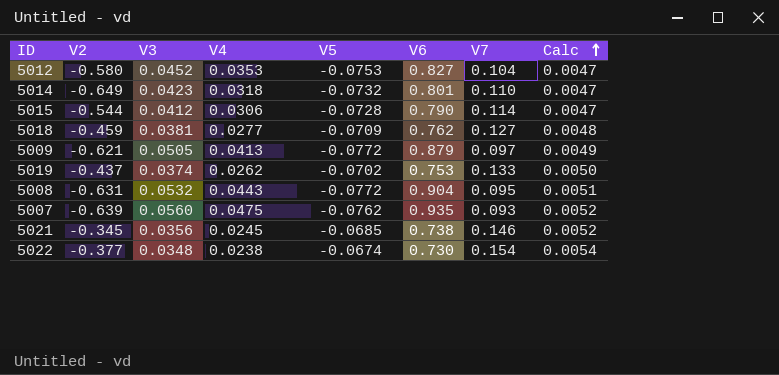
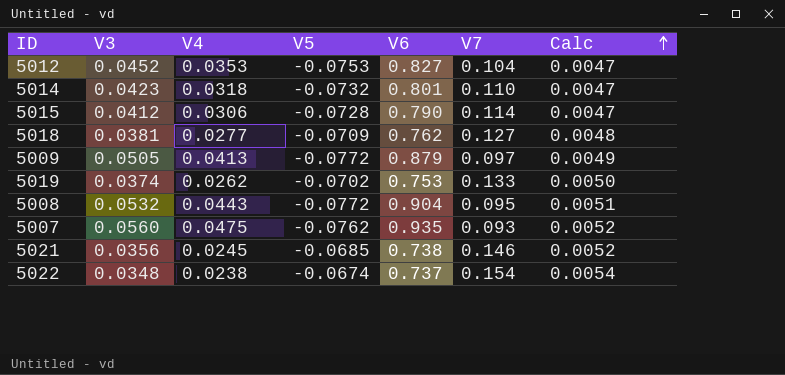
column V2 | position: 2 -> none
5022 | V6: 0.730 -> 0.737

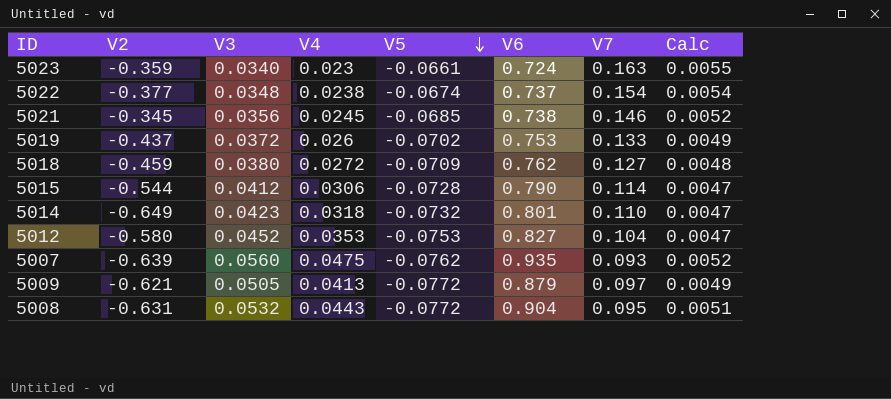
row order: Calc ascending -> V5 descending
column V2 | position: none -> 2
row 5023: none -> -0.359 | 0.0340 | 0.023 | -0.0661 | 0.724 | 0.163 | 0.0055
5019 | V3: 0.0374 -> 0.0372
5019 | V4: 0.0262 -> 0.026
5019 | Calc: 0.0050 -> 0.0049
5018 | V3: 0.0381 -> 0.0380
5018 | V4: 0.0277 -> 0.0272

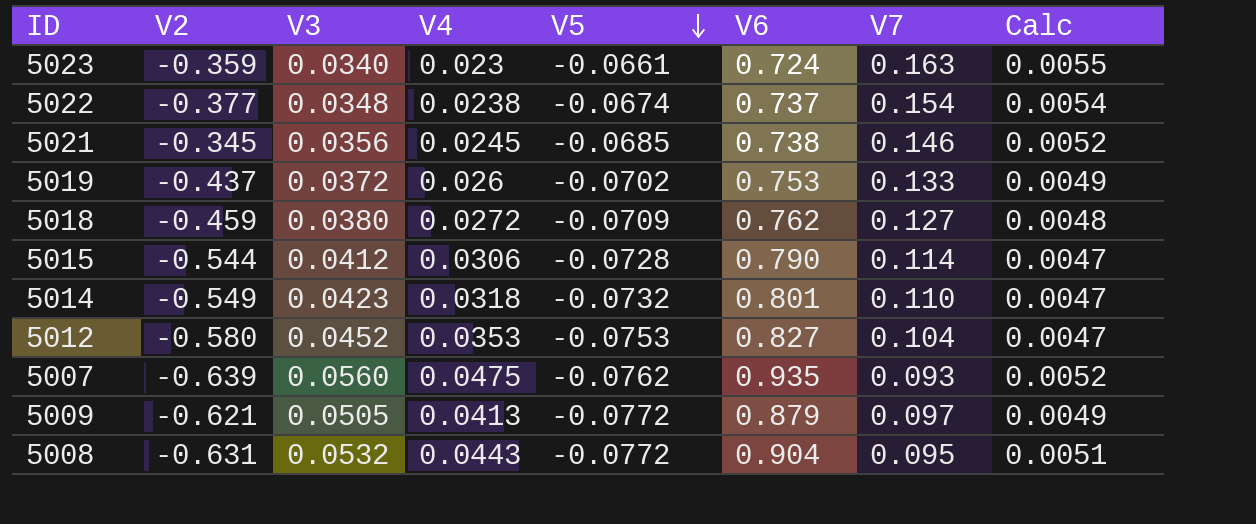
5014 | V2: -0.649 -> -0.549

